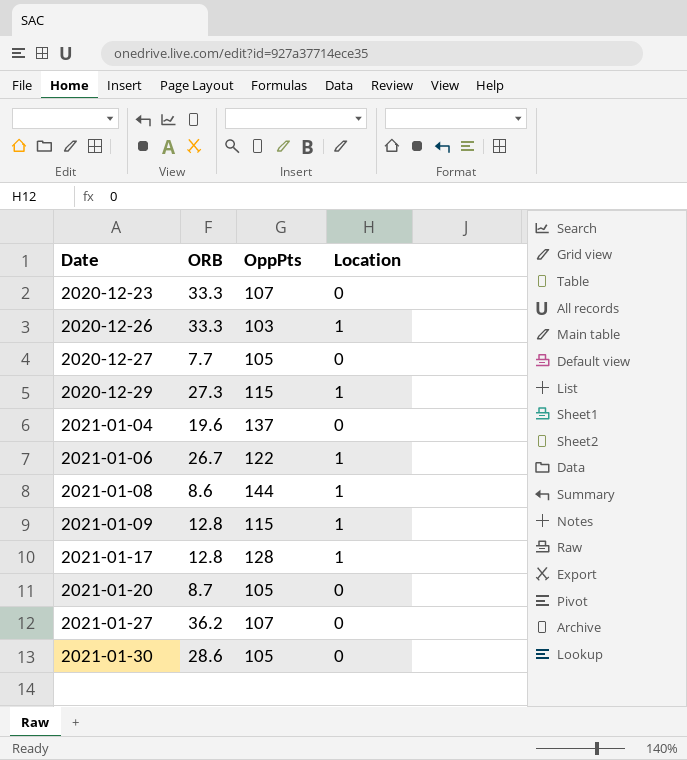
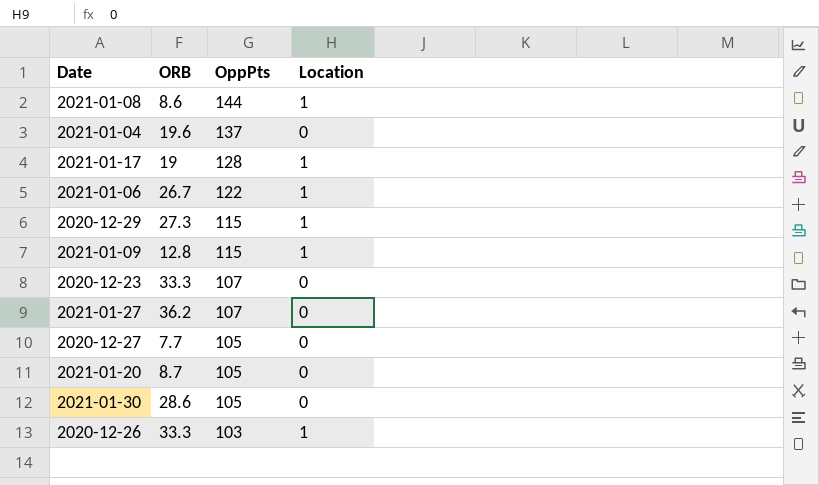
row order: Date ascending -> OppPts descending
2021-01-17 | ORB: 12.8 -> 19

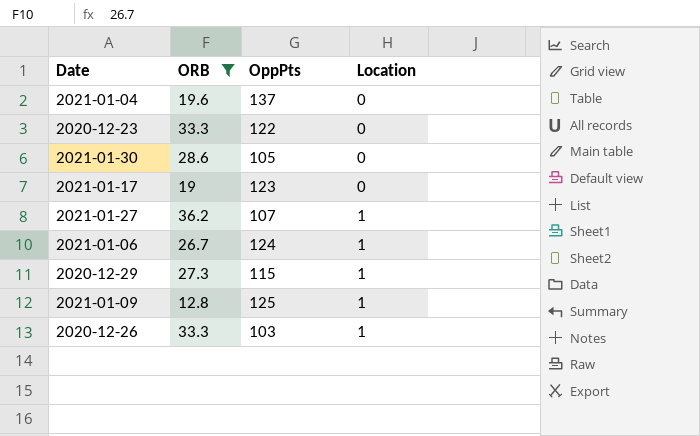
filter: none -> ORB >= 12.8
row order: OppPts descending -> Location ascending
2020-12-23 | OppPts: 107 -> 122
2021-01-17 | OppPts: 128 -> 123
2021-01-17 | Location: 1 -> 0
2021-01-27 | Location: 0 -> 1
2021-01-06 | OppPts: 122 -> 124
2021-01-09 | OppPts: 115 -> 125

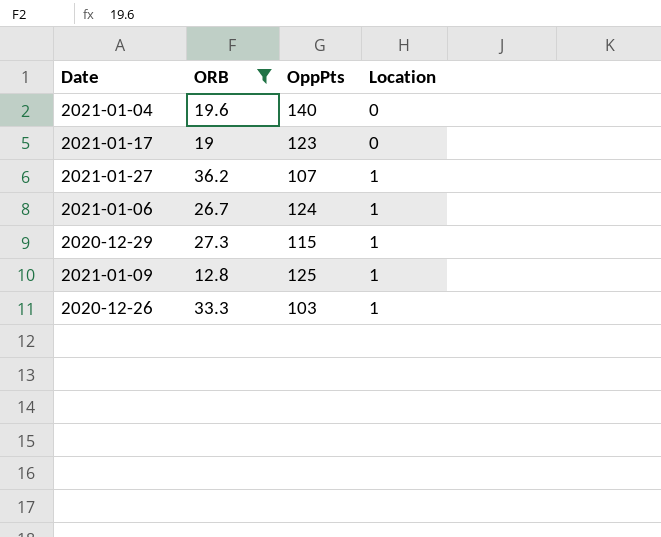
row 2020-12-23: 33.3 | 122 | 0 -> none
row 2021-01-30: 28.6 | 105 | 0 -> none
2021-01-04 | OppPts: 137 -> 140

